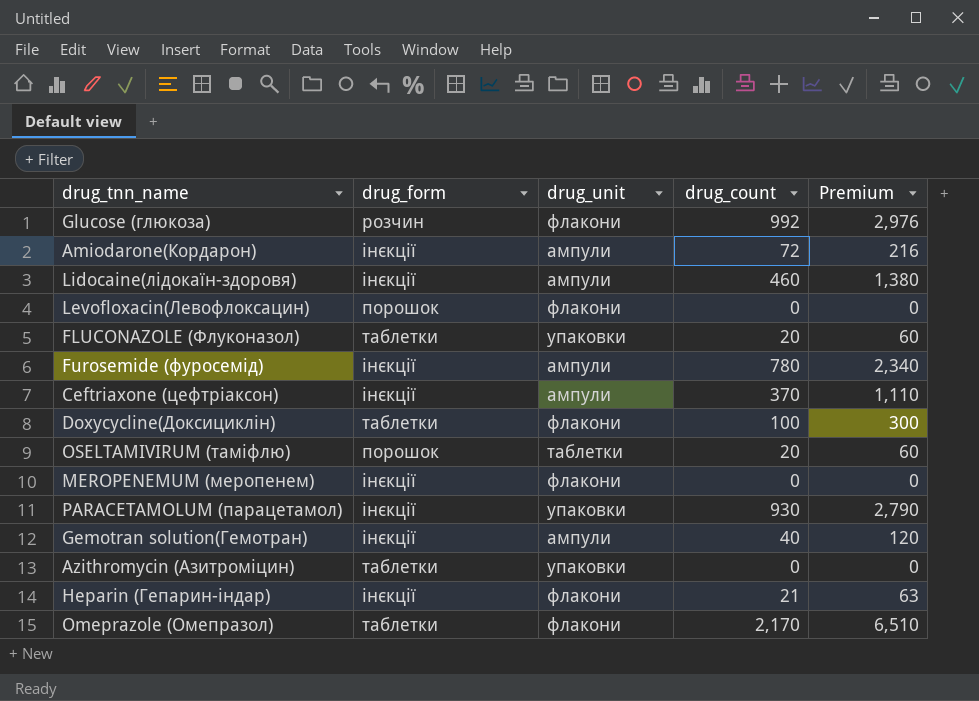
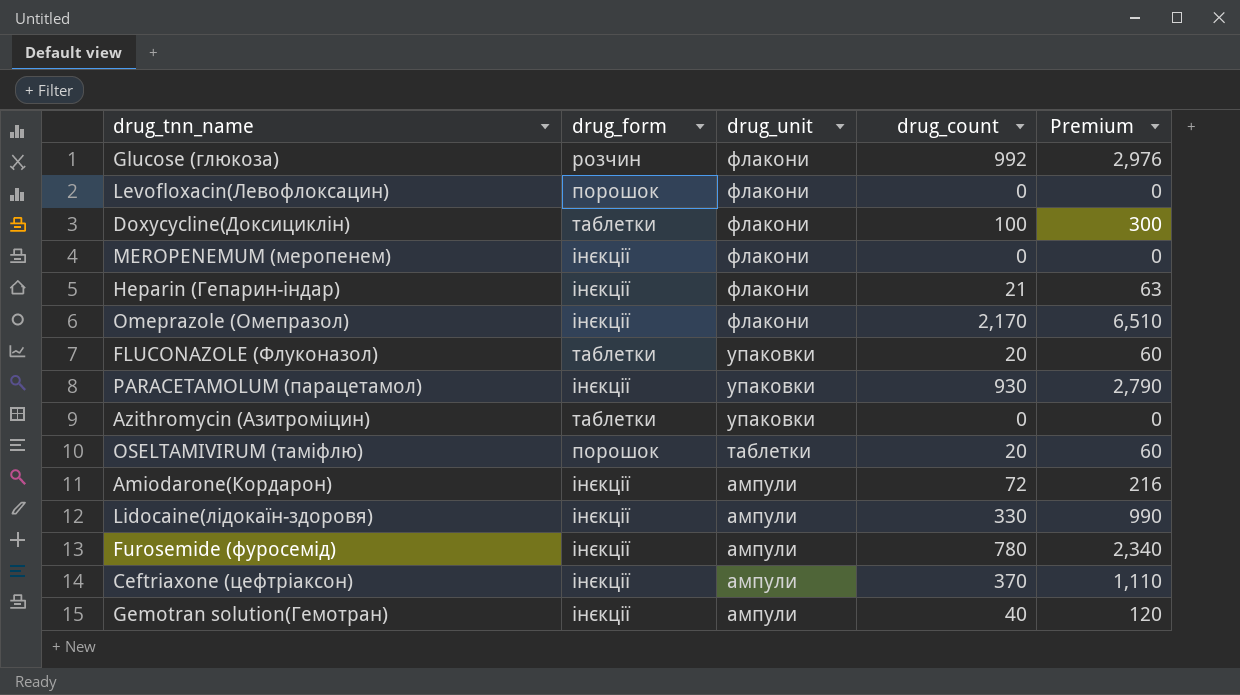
row order: none -> drug_unit descending
Omeprazole (Омепразол) | drug_form: таблетки -> інєкції
Lidocaine(лідокаїн-здоровя) | drug_count: 460 -> 330
Lidocaine(лідокаїн-здоровя) | Premium: 1,380 -> 990

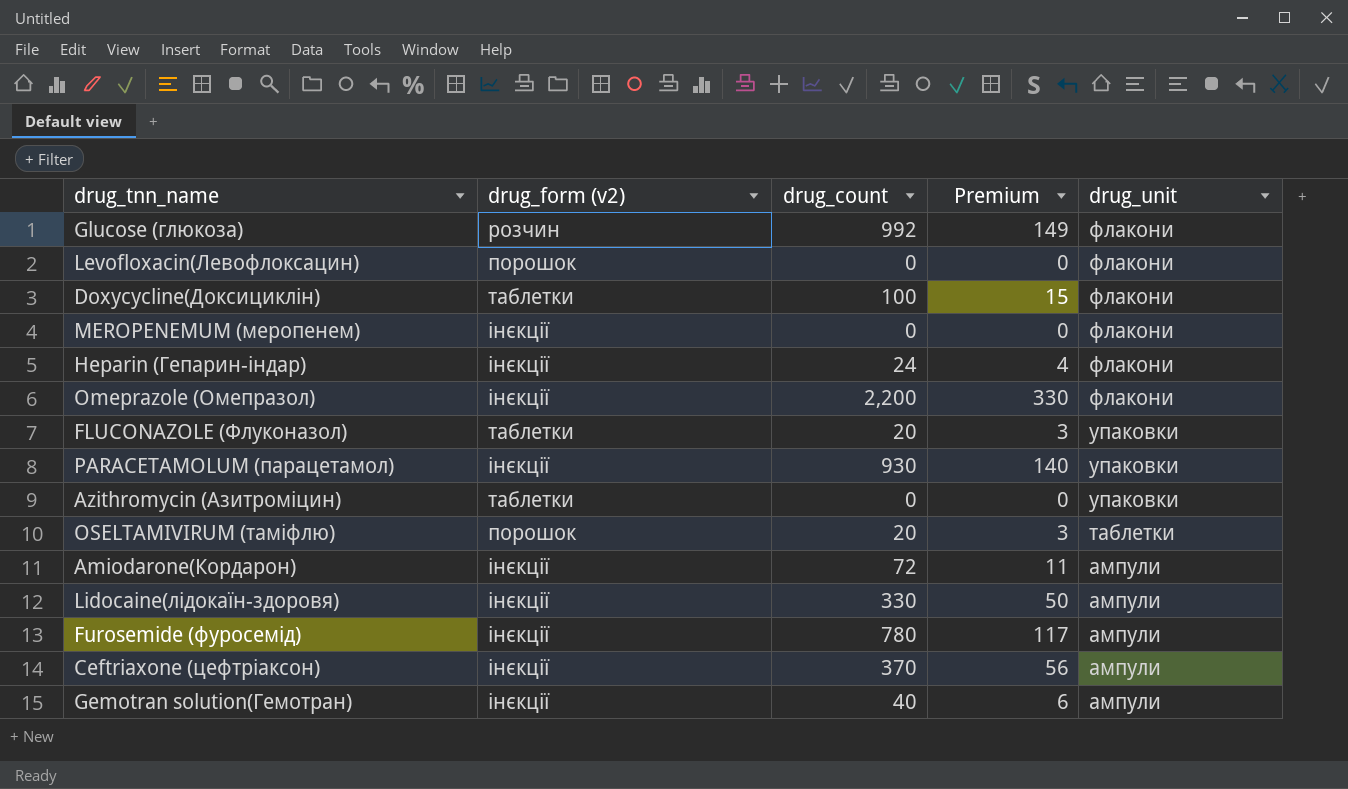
column name: drug_form -> drug_form (v2)
column Premium | formula: [drug_count] * 3 -> [drug_count] * 0.15
column drug_unit | position: 3 -> 5
Heparin (Гепарин-індар) | drug_count: 21 -> 24
Omeprazole (Омепразол) | drug_count: 2,170 -> 2,200

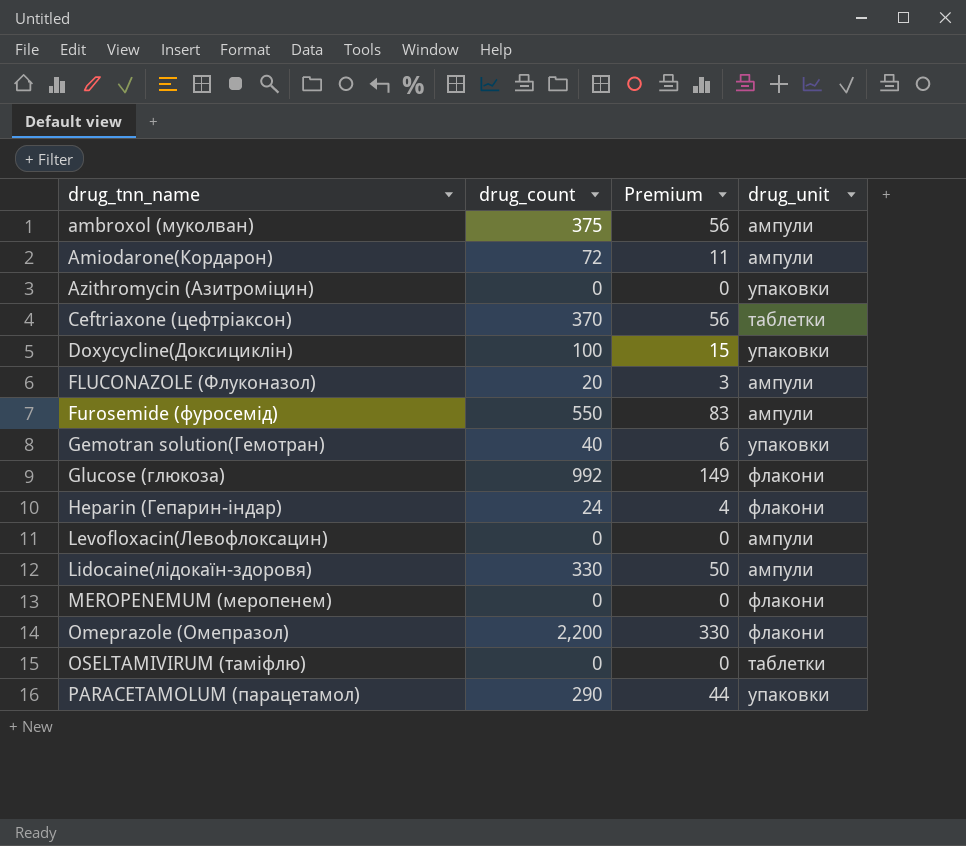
row order: drug_unit descending -> drug_tnn_name ascending
column drug_form (v2) | position: 2 -> none
row ambroxol (муколван): none -> 375 | 56 | ампули
Ceftriaxone (цефтріаксон) | drug_unit: ампули -> таблетки
Doxycycline(Доксициклін) | drug_unit: флакони -> упаковки
FLUСONAZOLЕ (Флуконазол) | drug_unit: упаковки -> ампули
Furosemide (фуросемід) | drug_count: 780 -> 550
Furosemide (фуросемід) | Premium: 117 -> 83
Gemotran solution(Гемотран) | drug_unit: ампули -> упаковки
Levofloxacin(Левофлоксацин) | drug_unit: флакони -> ампули
OSELTAMIVIRUM (таміфлю) | drug_count: 20 -> 0
OSELTAMIVIRUM (таміфлю) | Premium: 3 -> 0
PARACETAMOLUM (парацетамол) | drug_count: 930 -> 290
PARACETAMOLUM (парацетамол) | Premium: 140 -> 44

